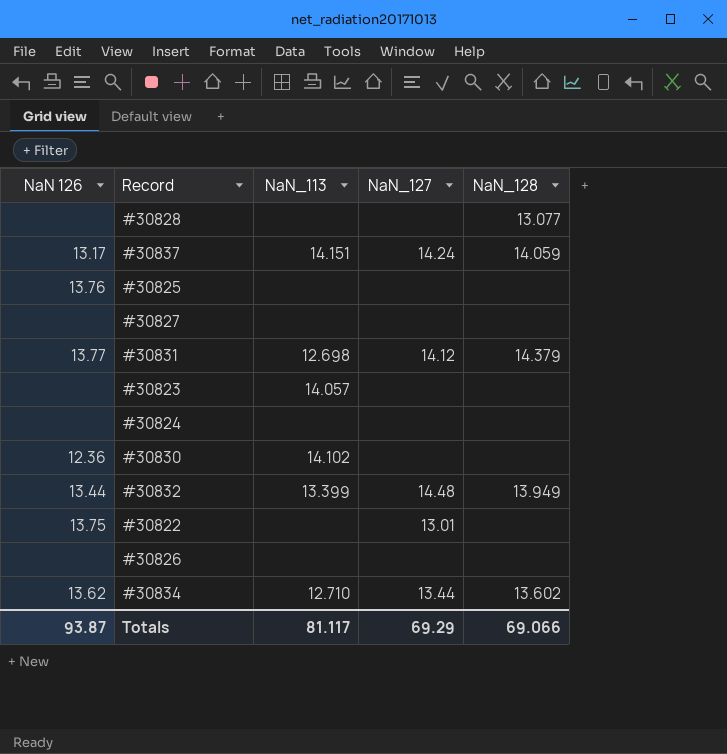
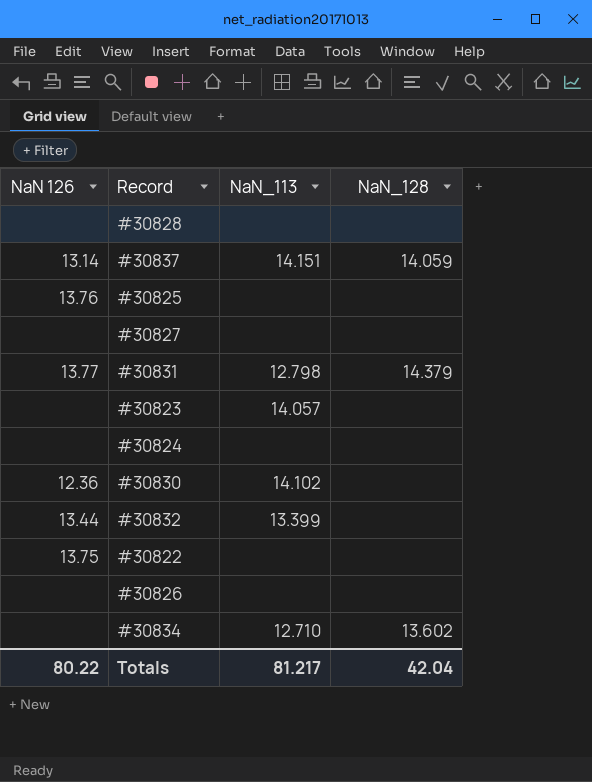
column NaN_127 | position: 4 -> none
#30828 | NaN_128: 13.077 -> none
#30837 | NaN 126: 13.17 -> 13.14
#30831 | NaN_113: 12.698 -> 12.798
#30832 | NaN_128: 13.949 -> none
#30834 | NaN 126: 13.62 -> none
Totals | NaN 126: 93.87 -> 80.22
Totals | NaN_113: 81.117 -> 81.217
Totals | NaN_128: 69.066 -> 42.04

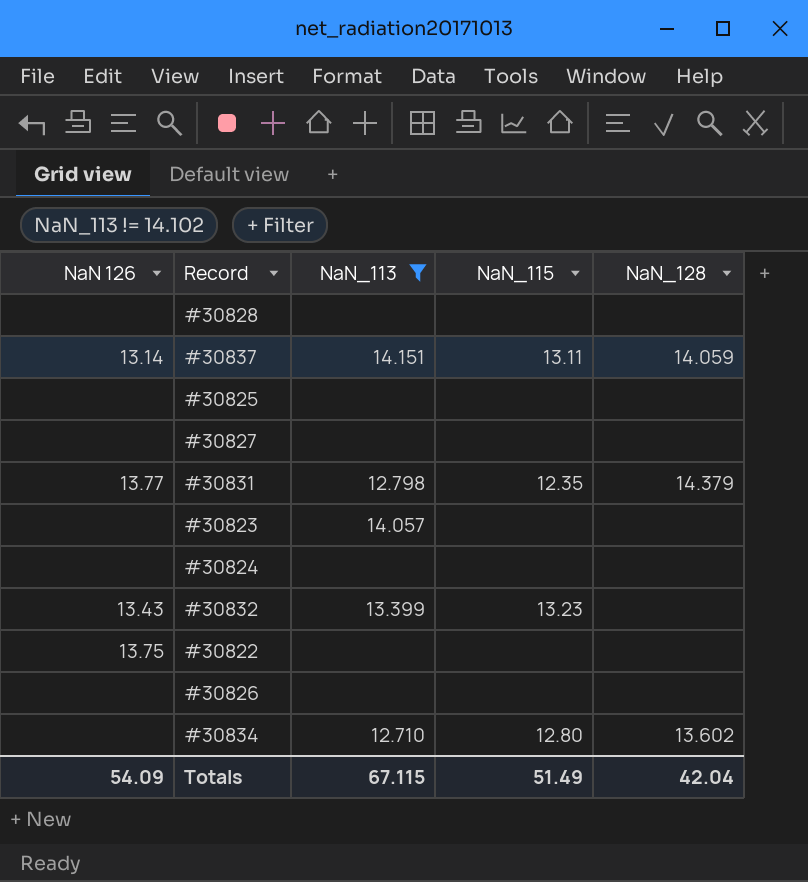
filter: none -> NaN_113 != 14.102
column NaN_115 | position: none -> 4
#30825 | NaN 126: 13.76 -> none
#30832 | NaN 126: 13.44 -> 13.43
Totals | NaN 126: 80.22 -> 54.09
Totals | NaN_113: 81.217 -> 67.115

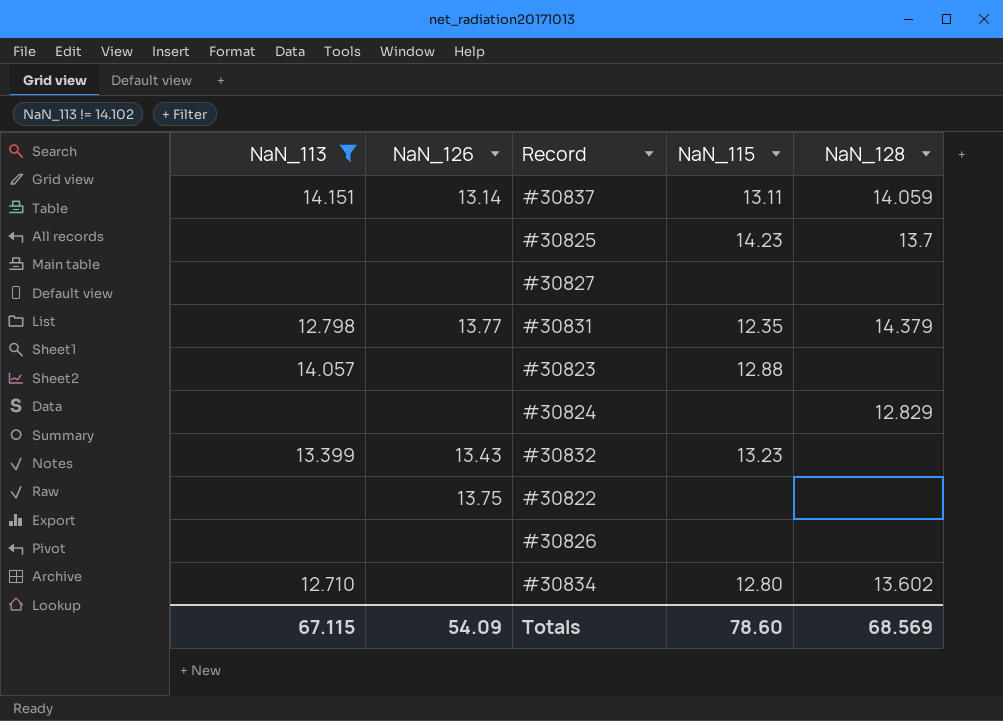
column NaN_113 | position: 3 -> 1
column name: NaN 126 -> NaN_126
row #30828: none | none | none | none -> none
#30825 | NaN_115: none -> 14.23
#30825 | NaN_128: none -> 13.7
#30823 | NaN_115: none -> 12.88
#30824 | NaN_128: none -> 12.829
Totals | NaN_115: 51.49 -> 78.60
Totals | NaN_128: 42.04 -> 68.569

